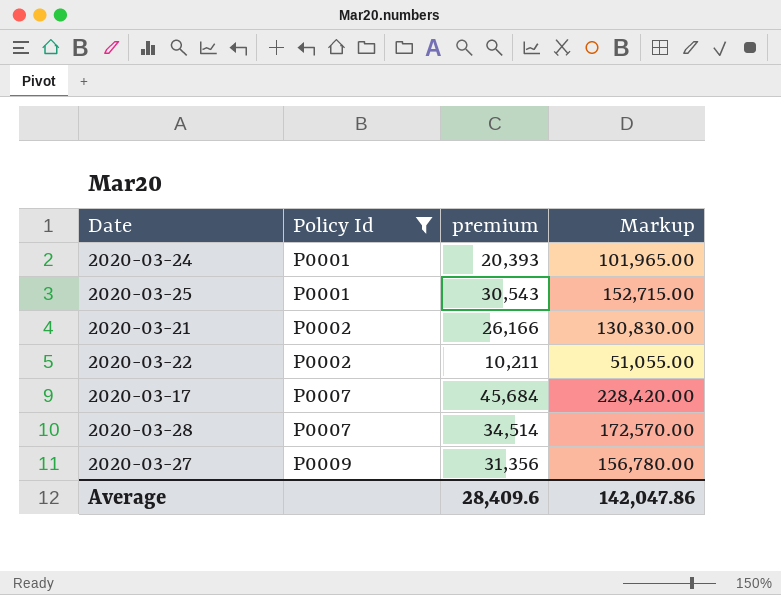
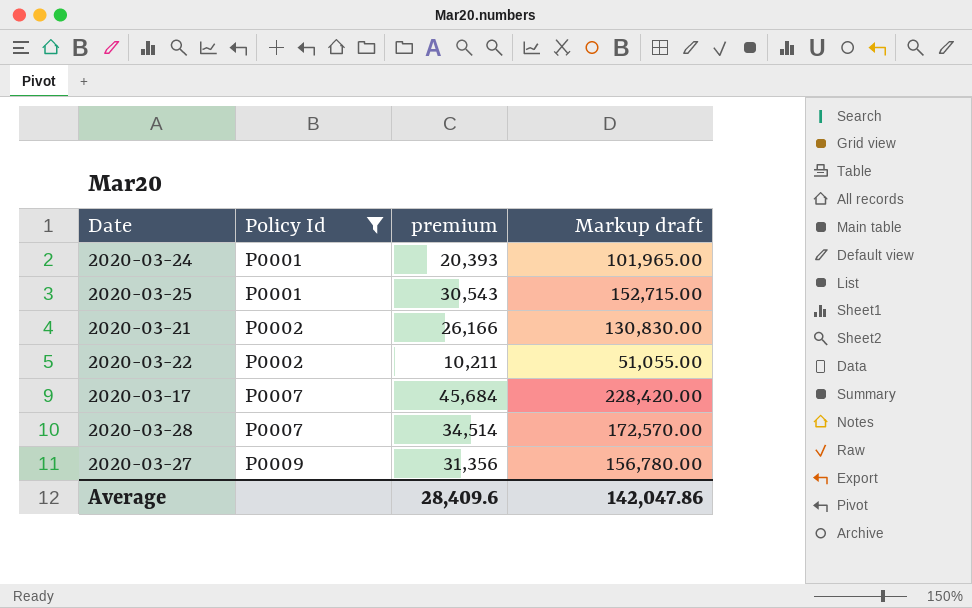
column name: Markup -> Markup draft

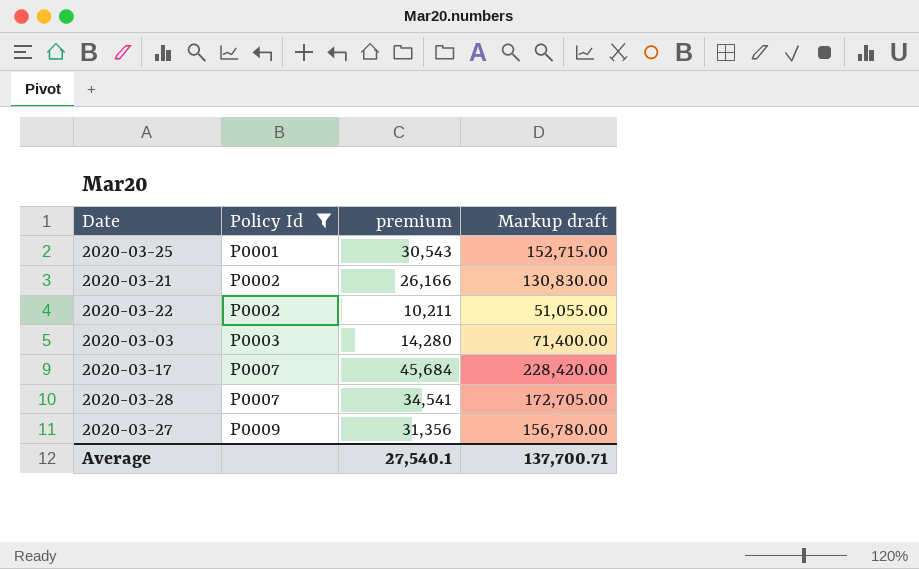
row 2020-03-24: P0001 | 20,393 | 101,965.00 -> none
row 2020-03-03: none -> P0003 | 14,280 | 71,400.00
2020-03-28 | premium: 34,514 -> 34,541
2020-03-28 | Markup draft: 172,570.00 -> 172,705.00
Average | premium: 28,409.6 -> 27,540.1
Average | Markup draft: 142,047.86 -> 137,700.71

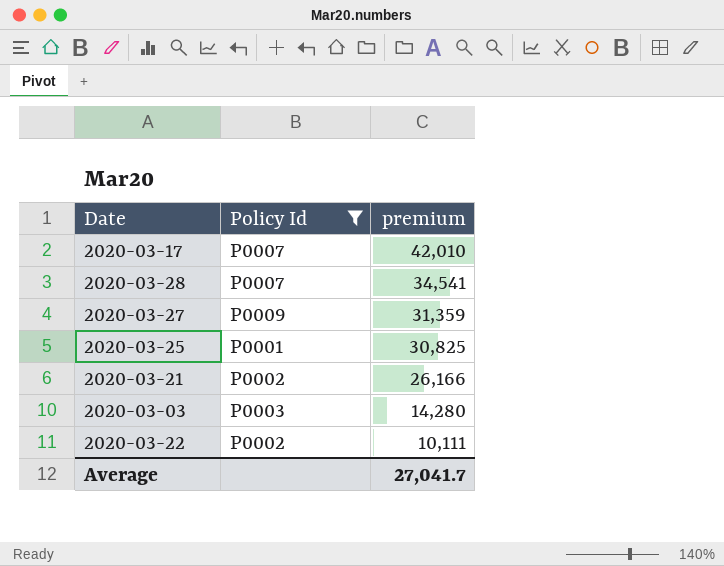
row order: Policy Id ascending -> premium descending
column Markup draft | formula: [premium] * 5 -> none
2020-03-17 | premium: 45,684 -> 42,010
2020-03-27 | premium: 31,356 -> 31,359
2020-03-25 | premium: 30,543 -> 30,825
2020-03-22 | premium: 10,211 -> 10,111
Average | premium: 27,540.1 -> 27,041.7

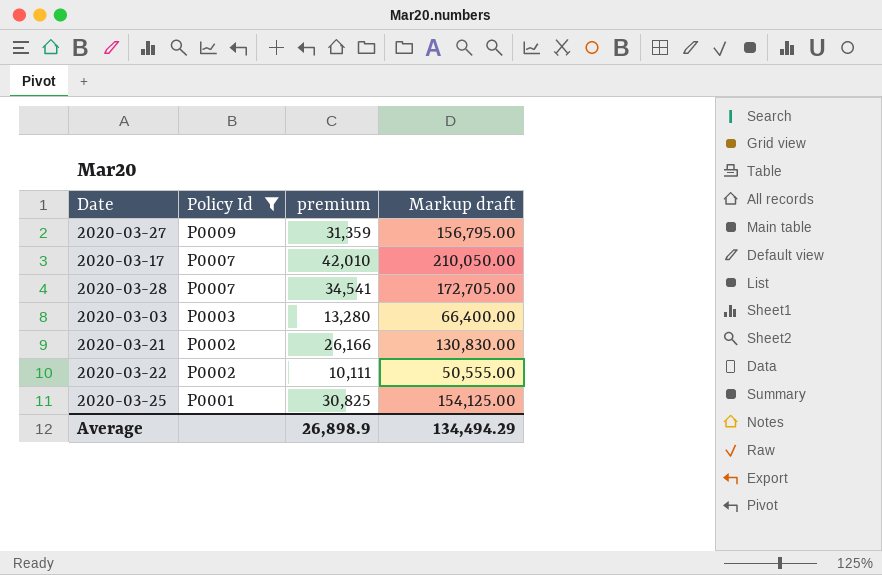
row order: premium descending -> Policy Id descending
column Markup draft | formula: none -> [premium] * 5
2020-03-03 | premium: 14,280 -> 13,280
Average | premium: 27,041.7 -> 26,898.9

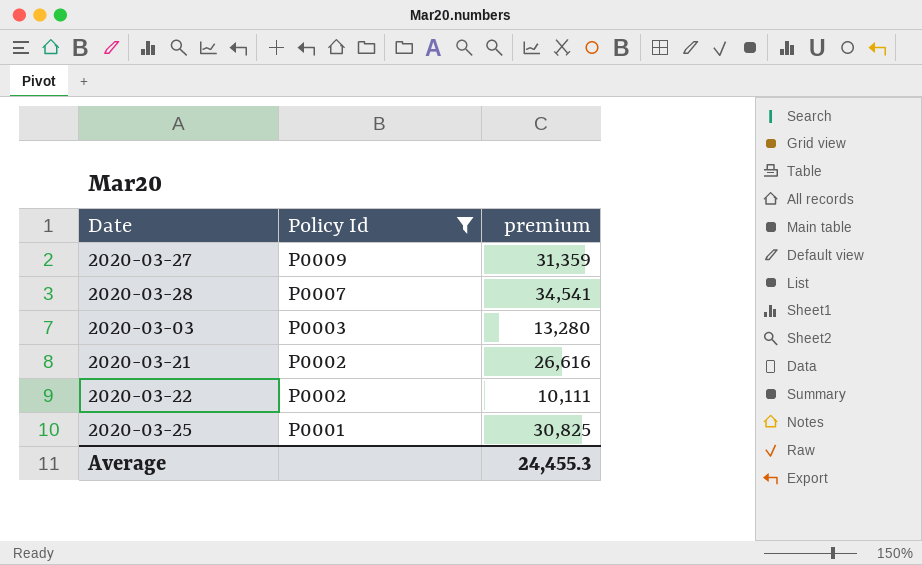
column Markup draft | formula: [premium] * 5 -> none
row 2020-03-17: P0007 | 42,010 | 210,050.00 -> none
2020-03-21 | premium: 26,166 -> 26,616
Average | premium: 26,898.9 -> 24,455.3

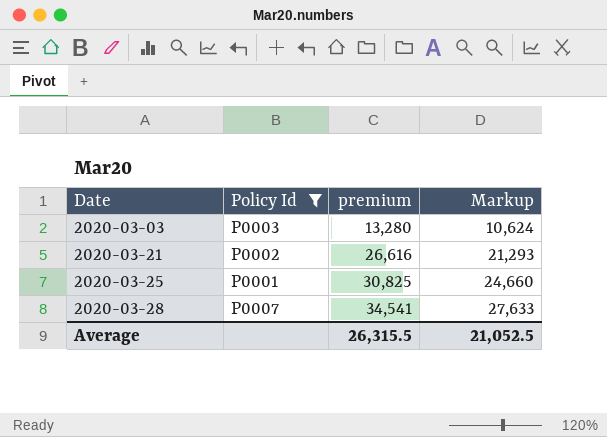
row order: Policy Id descending -> Date ascending
column Markup | formula: none -> [premium] * 0.8
row 2020-03-27: P0009 | 31,359 -> none
row 2020-03-22: P0002 | 10,111 -> none
Average | premium: 24,455.3 -> 26,315.5

